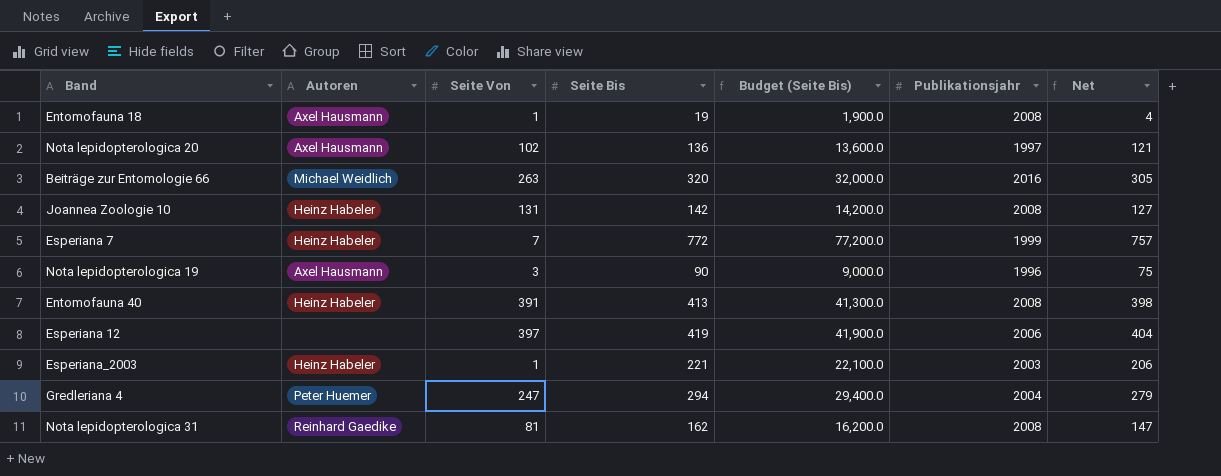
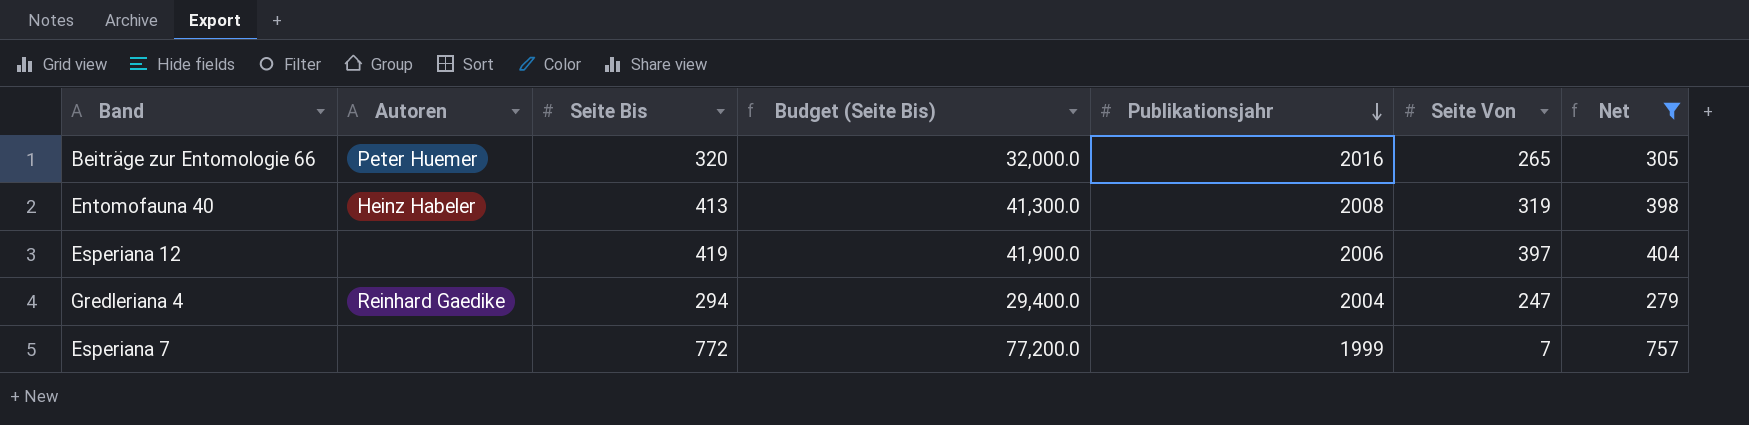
filter: none -> Net >= 279
row order: none -> Publikationsjahr descending
column Seite Von | position: 3 -> 6
Beiträge zur Entomologie 66 | Autoren: Michael Weidlich -> Peter Huemer
Beiträge zur Entomologie 66 | Seite Von: 263 -> 265
Entomofauna 40 | Seite Von: 391 -> 319
Gredleriana 4 | Autoren: Peter Huemer -> Reinhard Gaedike
Esperiana 7 | Autoren: Heinz Habeler -> none

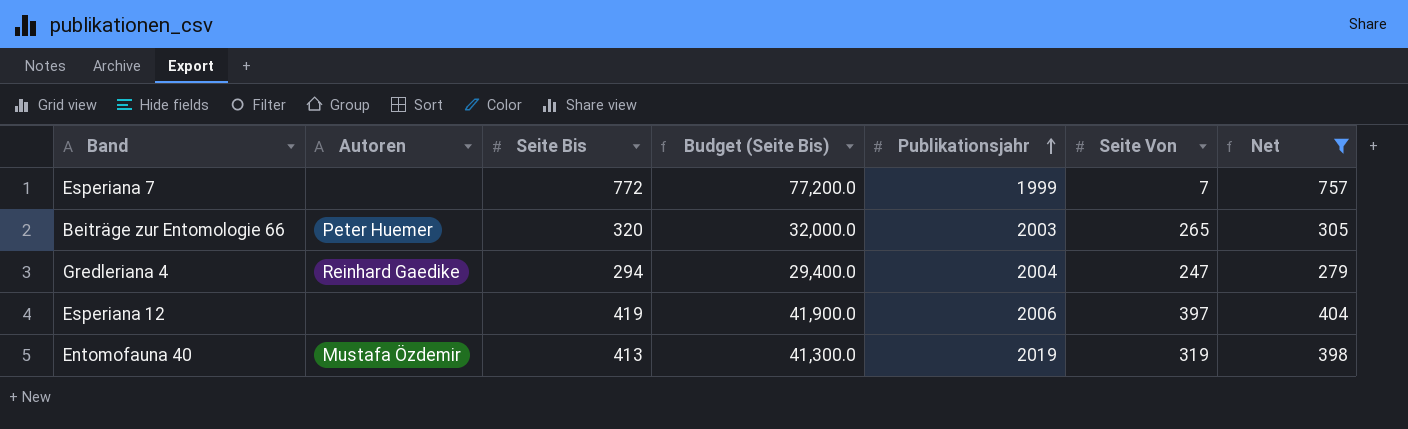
row order: Publikationsjahr descending -> Publikationsjahr ascending
Beiträge zur Entomologie 66 | Publikationsjahr: 2016 -> 2003
Entomofauna 40 | Autoren: Heinz Habeler -> Mustafa Özdemir
Entomofauna 40 | Publikationsjahr: 2008 -> 2019

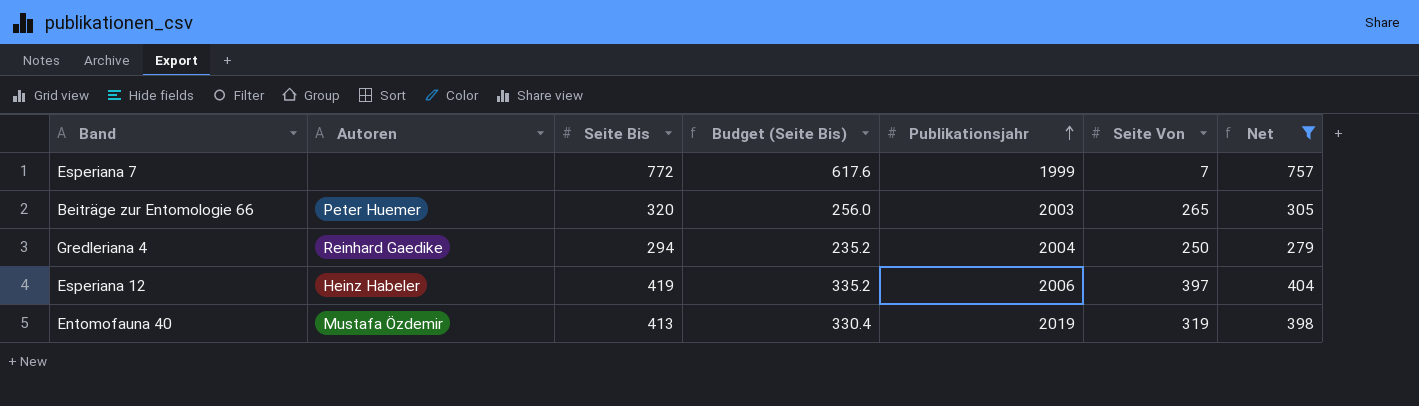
column Budget (Seite Bis) | formula: [Seite Bis] * 100 -> [Seite Bis] * 0.8
Gredleriana 4 | Seite Von: 247 -> 250
Esperiana 12 | Autoren: none -> Heinz Habeler

